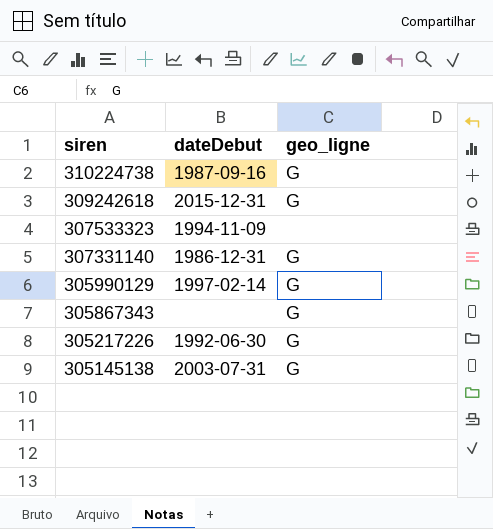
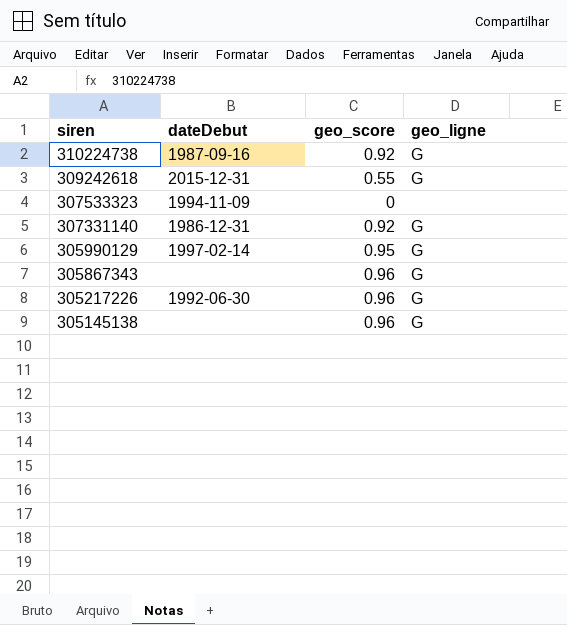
column geo_score | position: none -> 3
305145138 | dateDebut: 2003-07-31 -> none

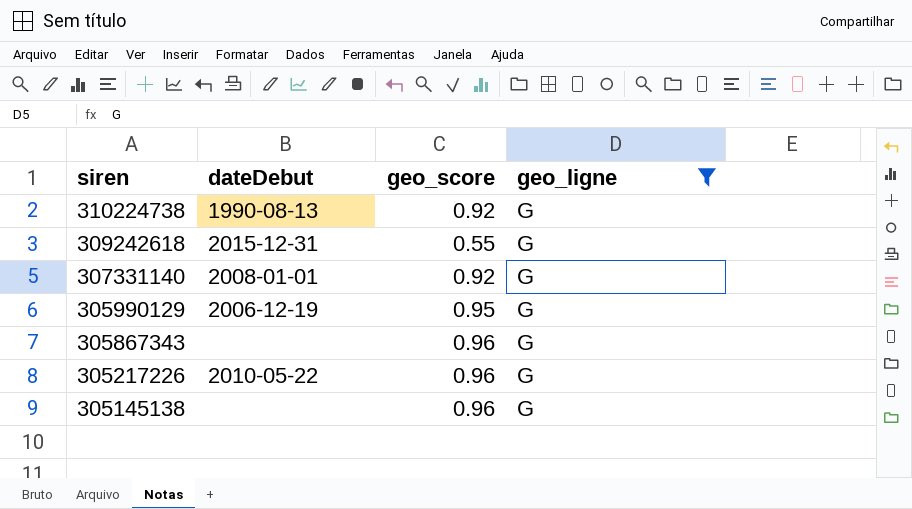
filter: none -> geo_ligne = G
310224738 | dateDebut: 1987-09-16 -> 1990-08-13
307331140 | dateDebut: 1986-12-31 -> 2008-01-01
305990129 | dateDebut: 1997-02-14 -> 2006-12-19
305217226 | dateDebut: 1992-06-30 -> 2010-05-22

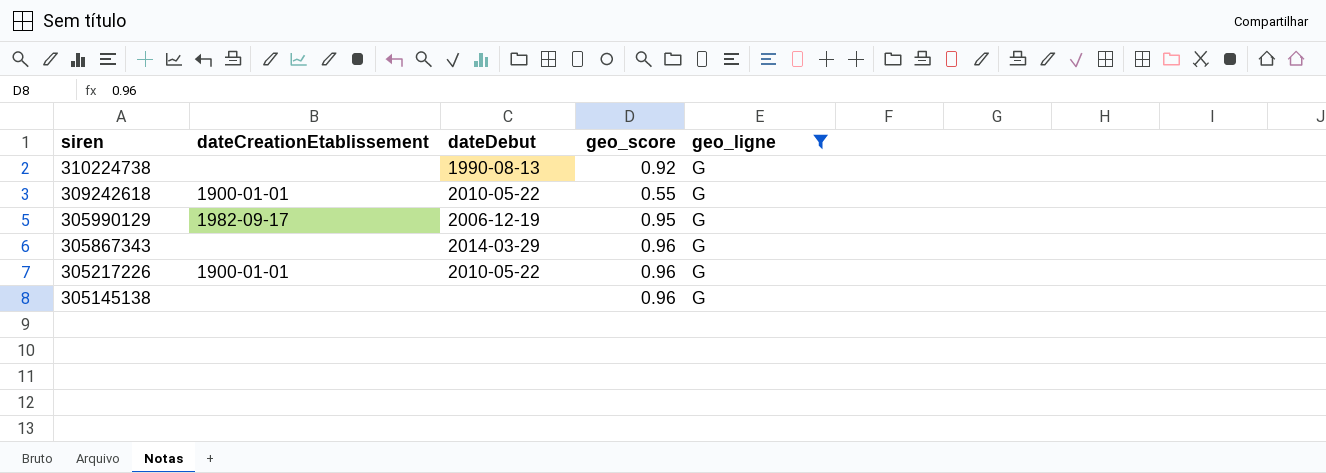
column dateCreationEtablissement | position: none -> 2
row 307331140: 2008-01-01 | 0.92 | G -> none
309242618 | dateDebut: 2015-12-31 -> 2010-05-22
305867343 | dateDebut: none -> 2014-03-29

